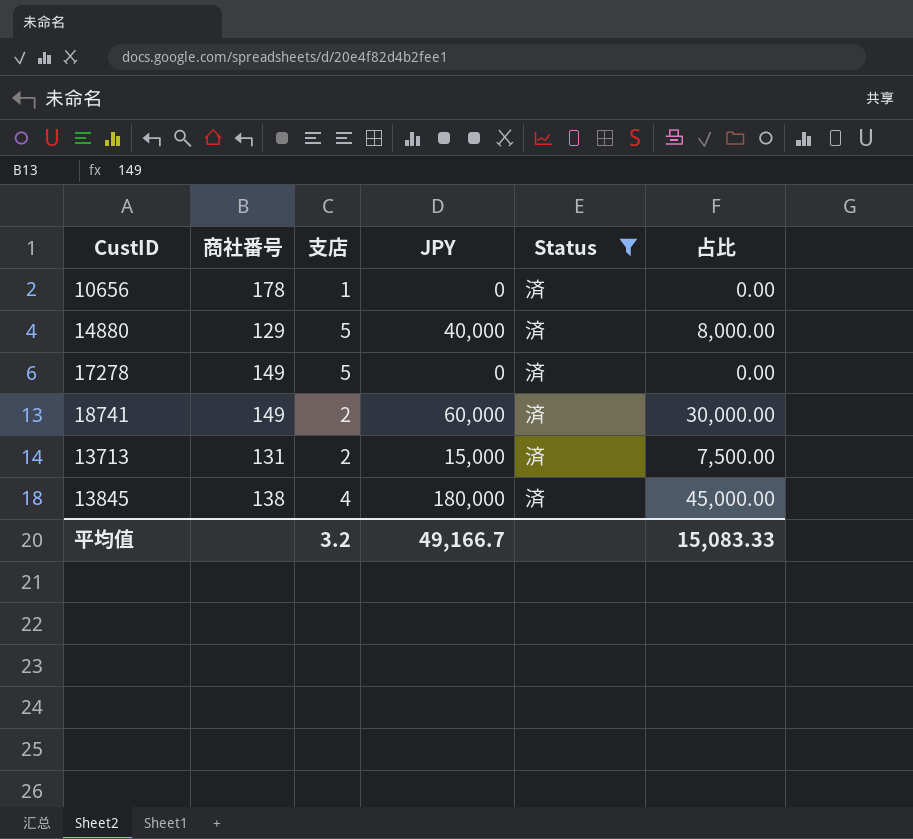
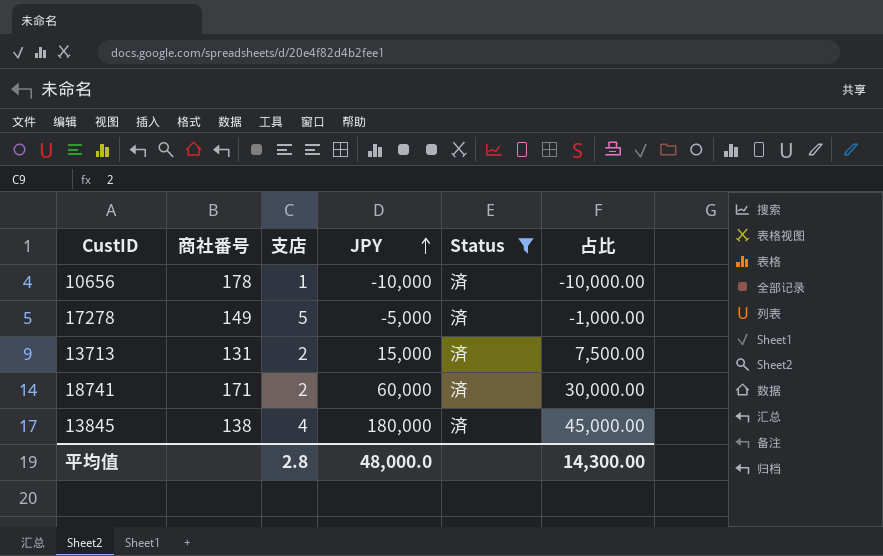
row order: none -> JPY ascending
row 14880: 129 | 5 | 40,000 | 済 | 8,000.00 -> none
10656 | JPY: 0 -> -10,000
10656 | 占比: 0.00 -> -10,000.00
17278 | JPY: 0 -> -5,000
17278 | 占比: 0.00 -> -1,000.00
18741 | 商社番号: 149 -> 171
平均值 | 支店: 3.2 -> 2.8
平均值 | JPY: 49,166.7 -> 48,000.0
平均值 | 占比: 15,083.33 -> 14,300.00

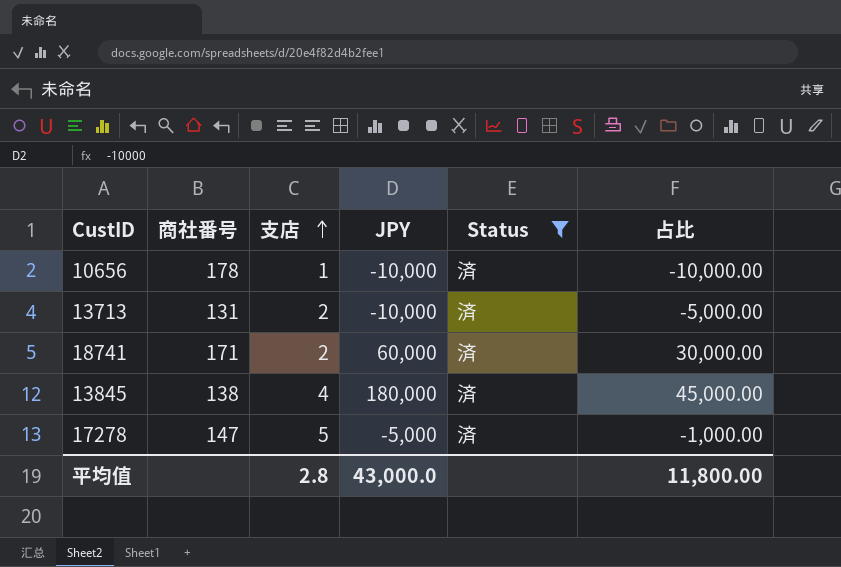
row order: JPY ascending -> 支店 ascending
13713 | JPY: 15,000 -> -10,000
13713 | 占比: 7,500.00 -> -5,000.00
17278 | 商社番号: 149 -> 147
平均值 | JPY: 48,000.0 -> 43,000.0
平均值 | 占比: 14,300.00 -> 11,800.00

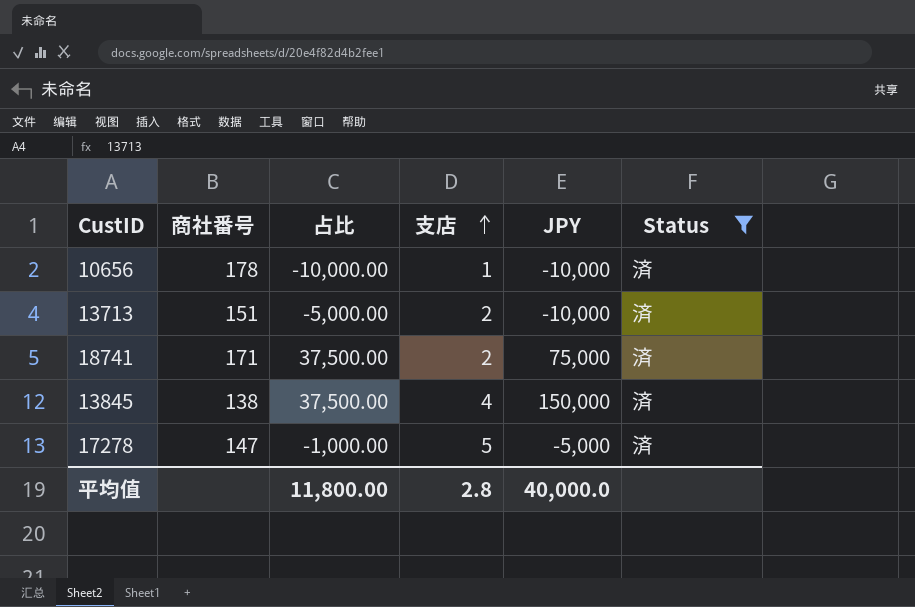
column 占比 | position: 6 -> 3
13713 | 商社番号: 131 -> 151
18741 | 占比: 30,000.00 -> 37,500.00
18741 | JPY: 60,000 -> 75,000
13845 | 占比: 45,000.00 -> 37,500.00
13845 | JPY: 180,000 -> 150,000
平均值 | JPY: 43,000.0 -> 40,000.0

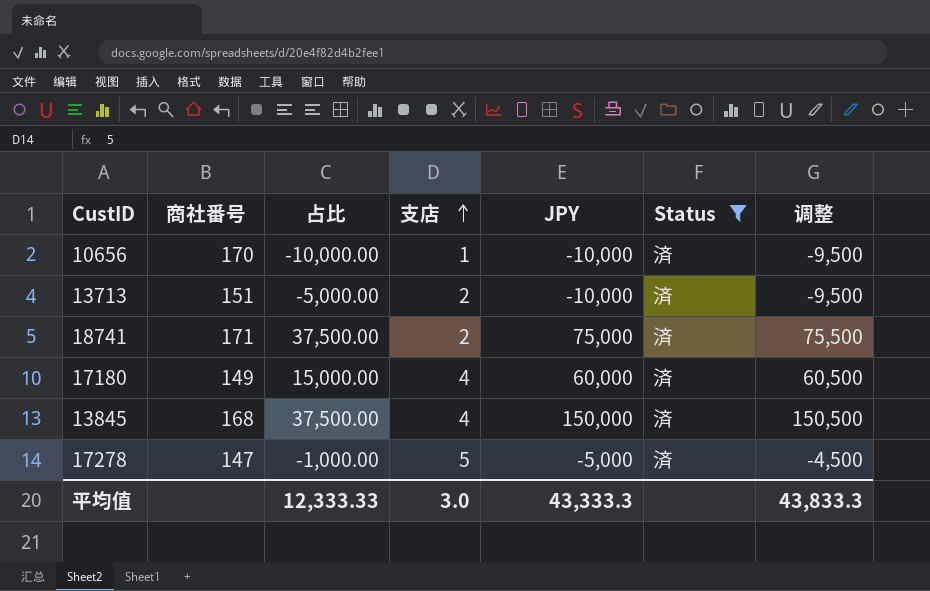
column 调整 | formula: none -> [JPY] + 500
10656 | 商社番号: 178 -> 170
row 17180: none -> 149 | 15,000.00 | 4 | 60,000 | 済 | 60,500
13845 | 商社番号: 138 -> 168
平均值 | 占比: 11,800.00 -> 12,333.33
平均值 | 支店: 2.8 -> 3.0
平均值 | JPY: 40,000.0 -> 43,333.3

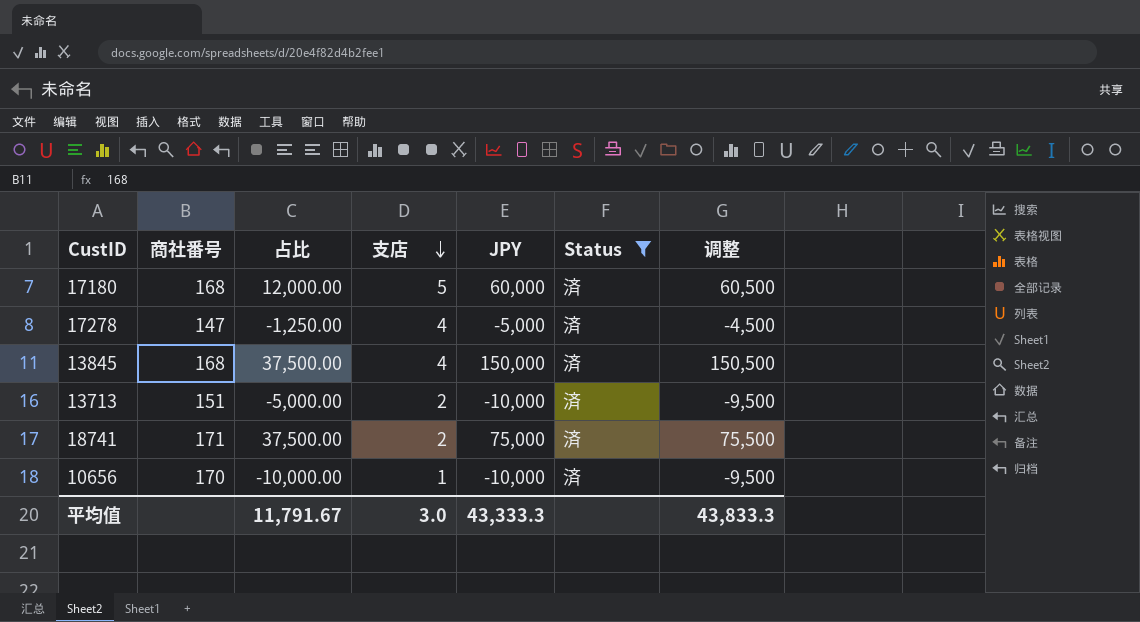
row order: 支店 ascending -> 支店 descending
17180 | 商社番号: 149 -> 168
17180 | 占比: 15,000.00 -> 12,000.00
17180 | 支店: 4 -> 5
17278 | 占比: -1,000.00 -> -1,250.00
17278 | 支店: 5 -> 4
平均值 | 占比: 12,333.33 -> 11,791.67

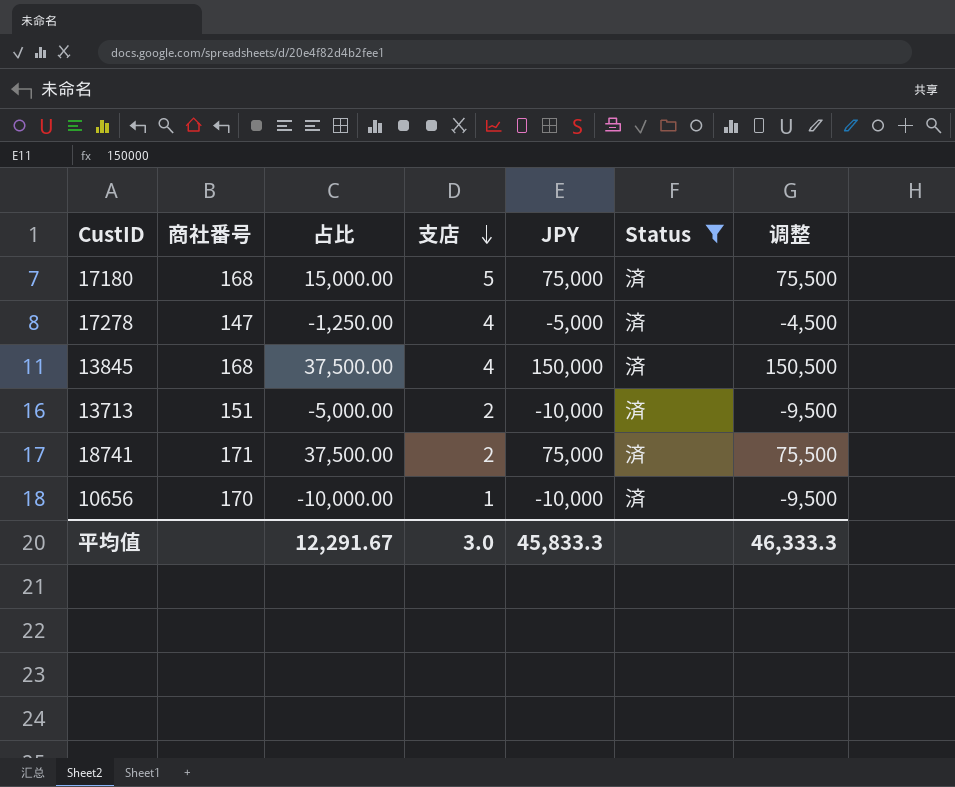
17180 | 占比: 12,000.00 -> 15,000.00
17180 | JPY: 60,000 -> 75,000
17180 | 调整: 60,500 -> 75,500
平均值 | 占比: 11,791.67 -> 12,291.67
平均值 | JPY: 43,333.3 -> 45,833.3
平均值 | 调整: 43,833.3 -> 46,333.3

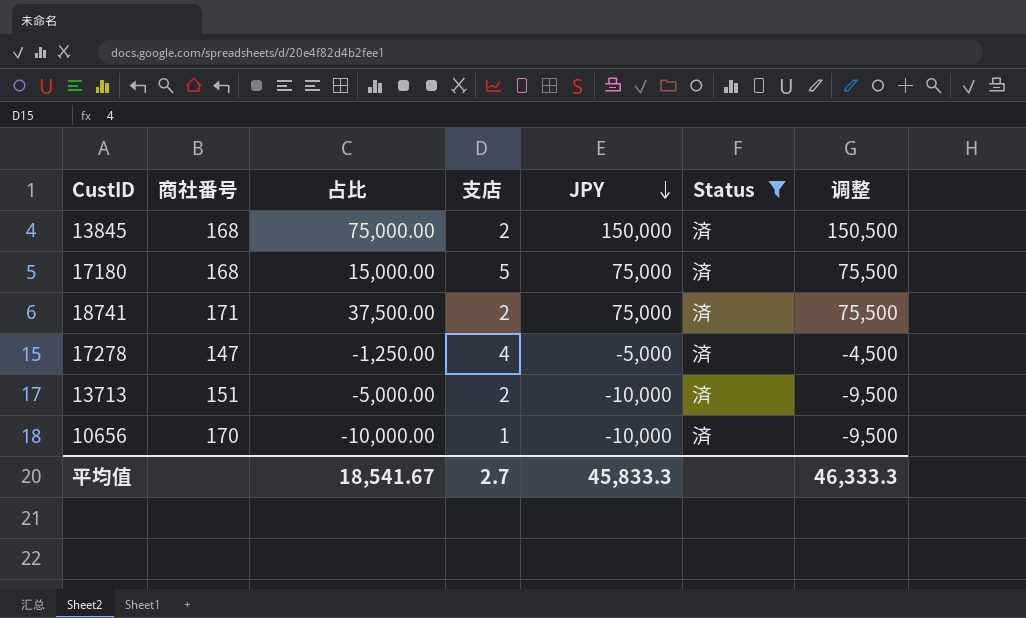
row order: 支店 descending -> JPY descending
13845 | 占比: 37,500.00 -> 75,000.00
13845 | 支店: 4 -> 2
平均值 | 占比: 12,291.67 -> 18,541.67
平均值 | 支店: 3.0 -> 2.7

